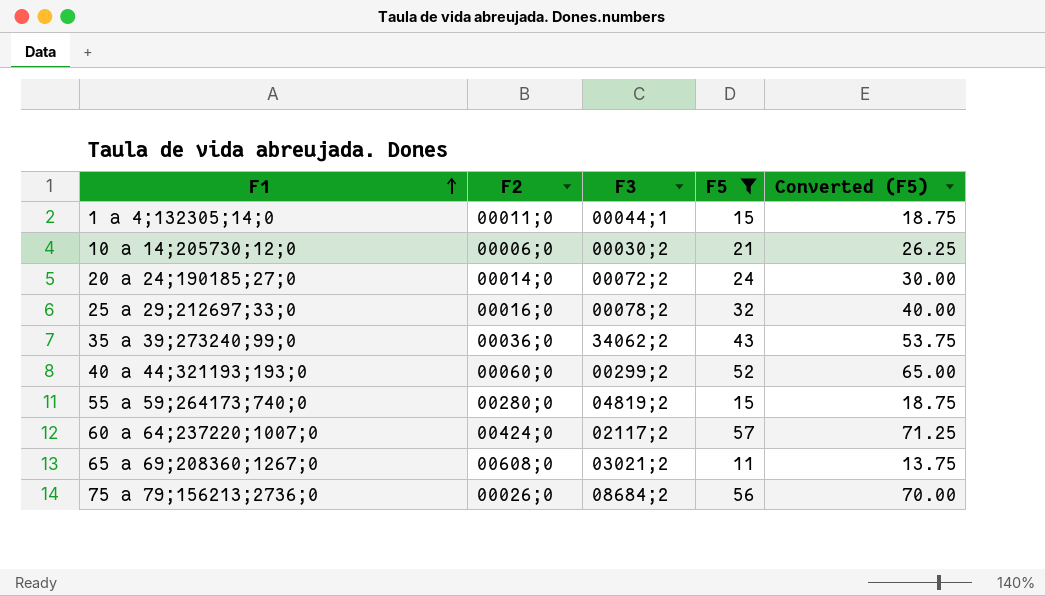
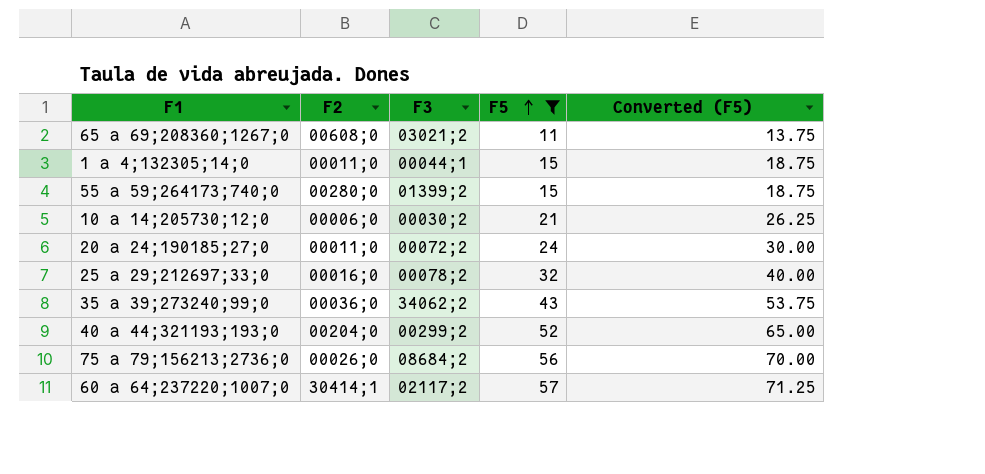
row order: F1 ascending -> F5 ascending
55 a 59;264173;740;0 | F3: 04819;2 -> 01399;2
20 a 24;190185;27;0 | F2: 00014;0 -> 00011;0
40 a 44;321193;193;0 | F2: 00060;0 -> 00204;0
60 a 64;237220;1007;0 | F2: 00424;0 -> 30414;1

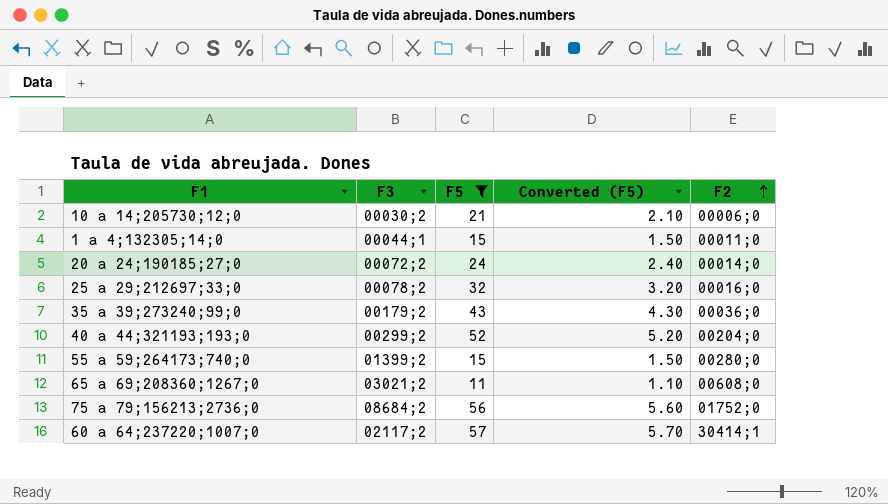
row order: F5 ascending -> F2 ascending
column Converted (F5) | formula: [F5] * 1.25 -> [F5] * 0.1
column F2 | position: 2 -> 5
20 a 24;190185;27;0 | F2: 00011;0 -> 00014;0
35 a 39;273240;99;0 | F3: 34062;2 -> 00179;2
75 a 79;156213;2736;0 | F2: 00026;0 -> 01752;0

